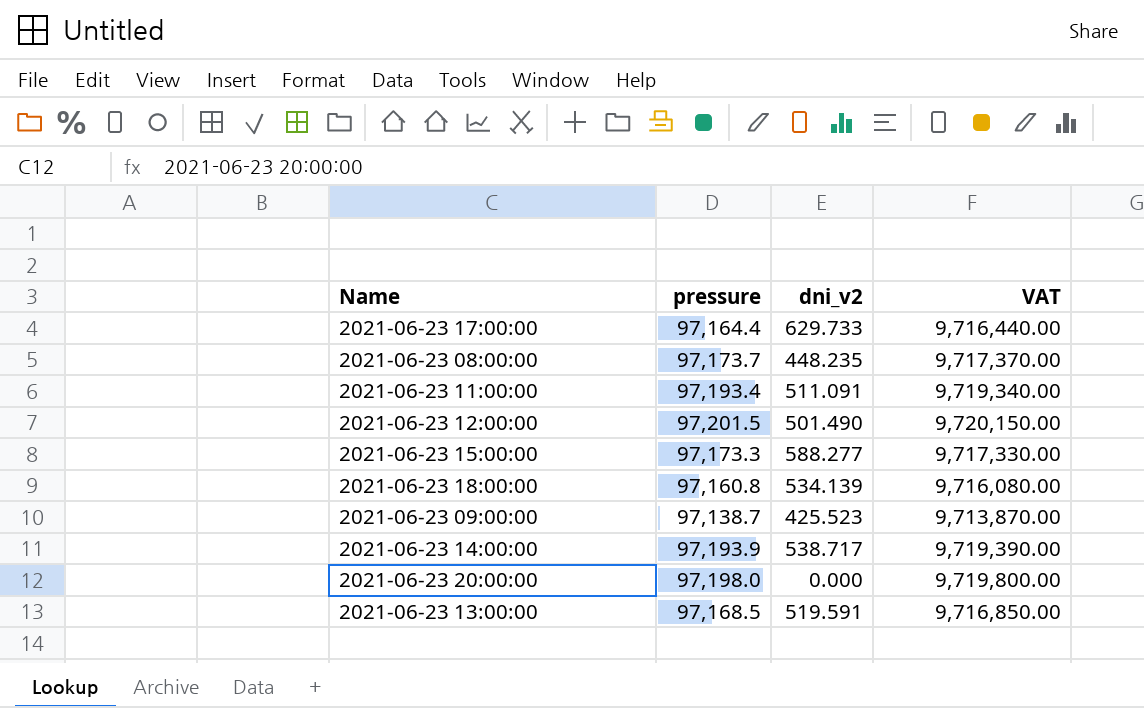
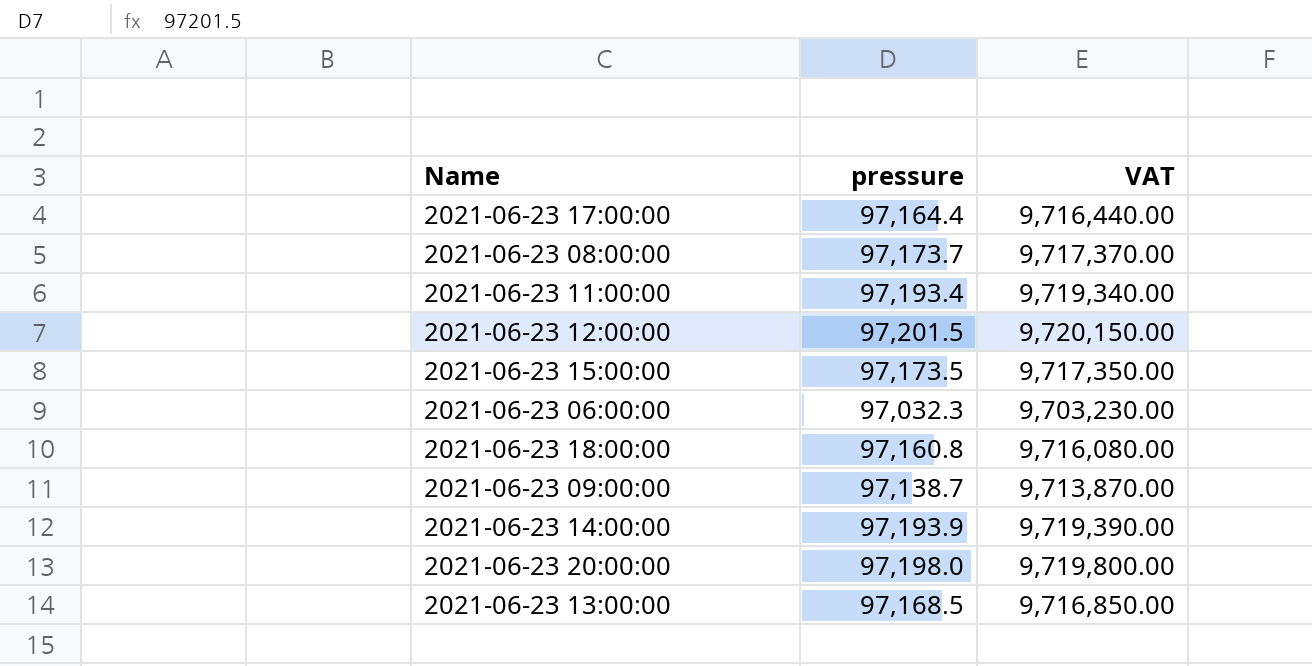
column dni_v2 | position: 3 -> none
2021-06-23 15:00:00 | pressure: 97,173.3 -> 97,173.5
2021-06-23 15:00:00 | VAT: 9,717,330.00 -> 9,717,350.00
row 2021-06-23 06:00:00: none -> 97,032.3 | 9,703,230.00

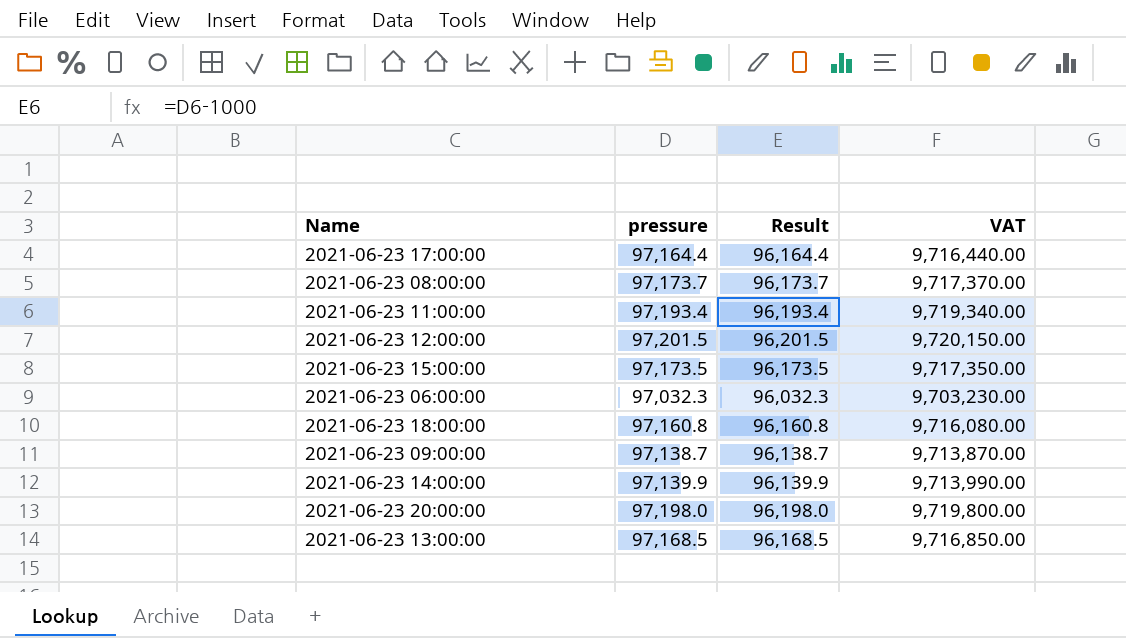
column Result | formula: none -> [pressure] - 1000
2021-06-23 14:00:00 | pressure: 97,193.9 -> 97,139.9
2021-06-23 14:00:00 | VAT: 9,719,390.00 -> 9,713,990.00

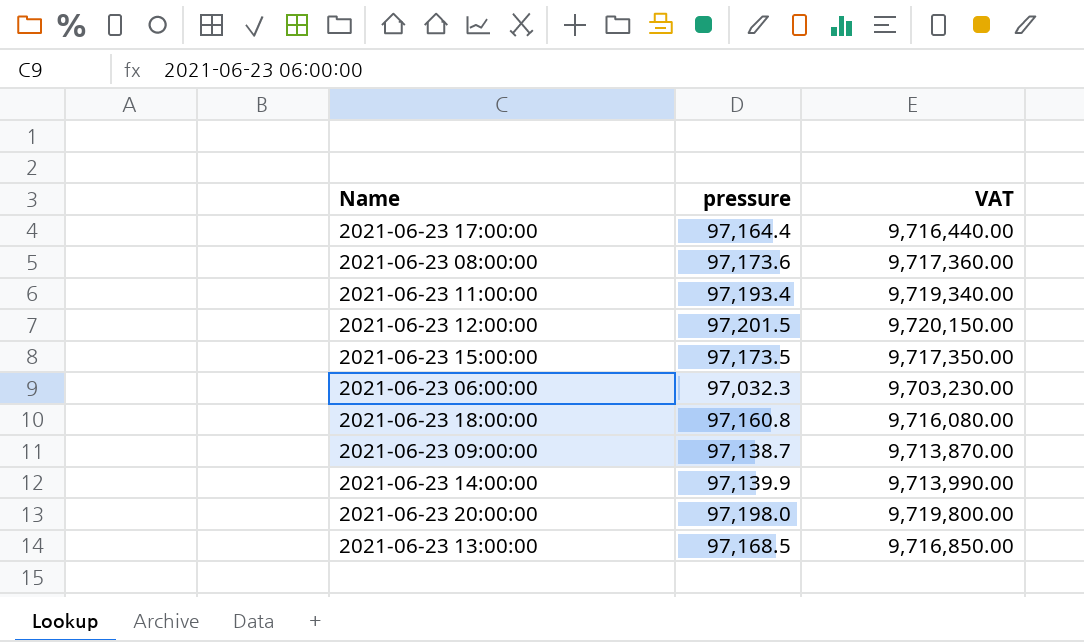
column Result | formula: [pressure] - 1000 -> none
2021-06-23 08:00:00 | pressure: 97,173.7 -> 97,173.6
2021-06-23 08:00:00 | VAT: 9,717,370.00 -> 9,717,360.00

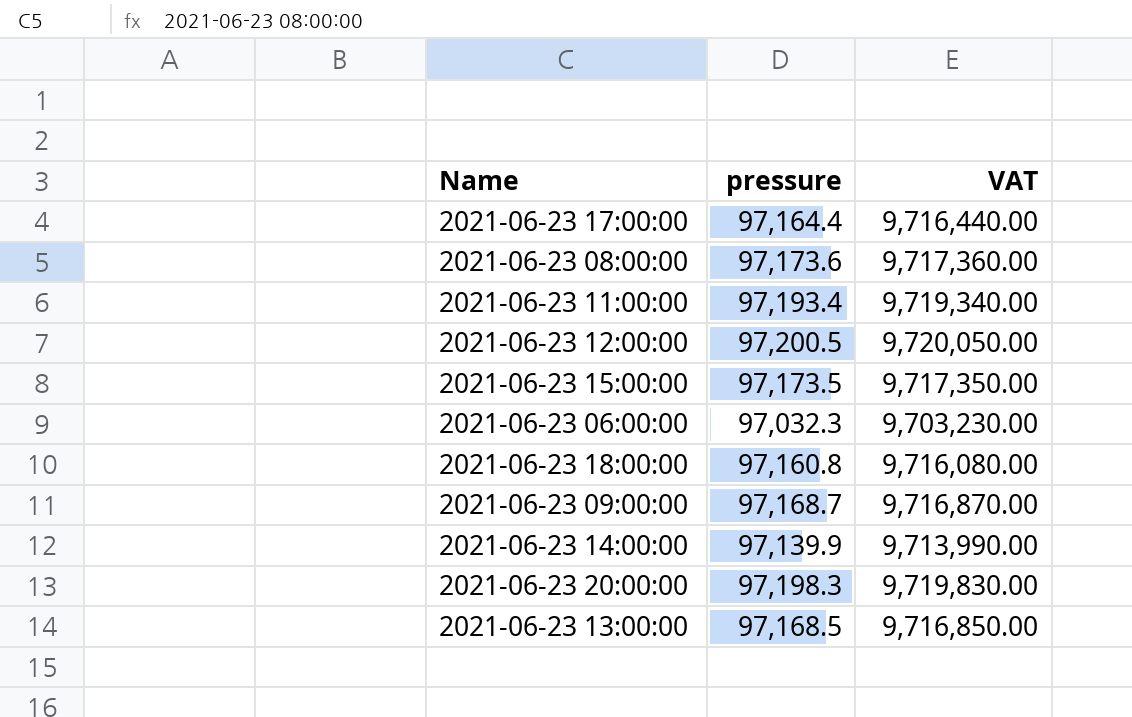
2021-06-23 12:00:00 | pressure: 97,201.5 -> 97,200.5
2021-06-23 12:00:00 | VAT: 9,720,150.00 -> 9,720,050.00
2021-06-23 09:00:00 | pressure: 97,138.7 -> 97,168.7
2021-06-23 09:00:00 | VAT: 9,713,870.00 -> 9,716,870.00
2021-06-23 20:00:00 | pressure: 97,198.0 -> 97,198.3
2021-06-23 20:00:00 | VAT: 9,719,800.00 -> 9,719,830.00

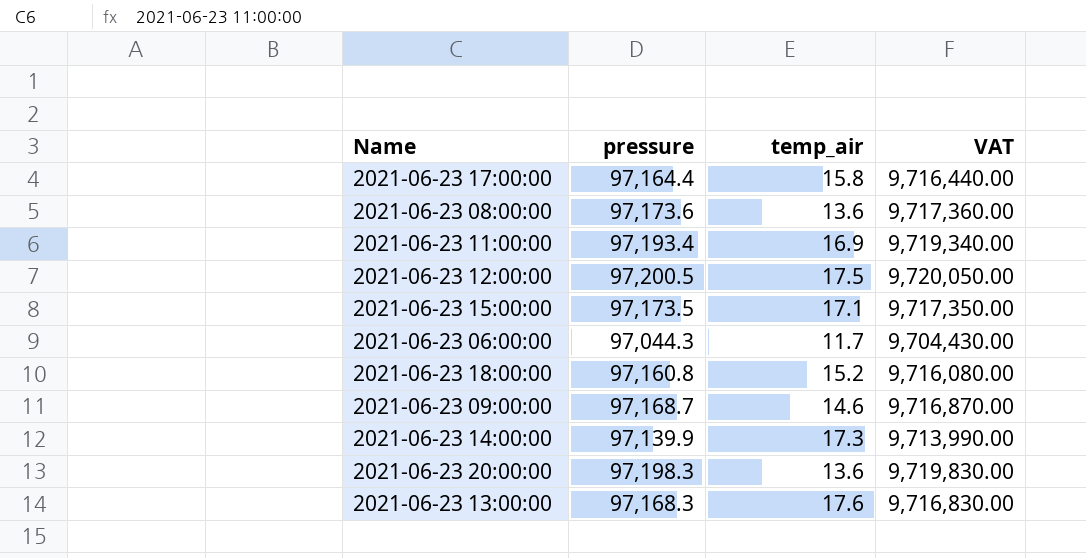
column temp_air | position: none -> 3
2021-06-23 06:00:00 | pressure: 97,032.3 -> 97,044.3
2021-06-23 06:00:00 | VAT: 9,703,230.00 -> 9,704,430.00
2021-06-23 13:00:00 | pressure: 97,168.5 -> 97,168.3
2021-06-23 13:00:00 | VAT: 9,716,850.00 -> 9,716,830.00

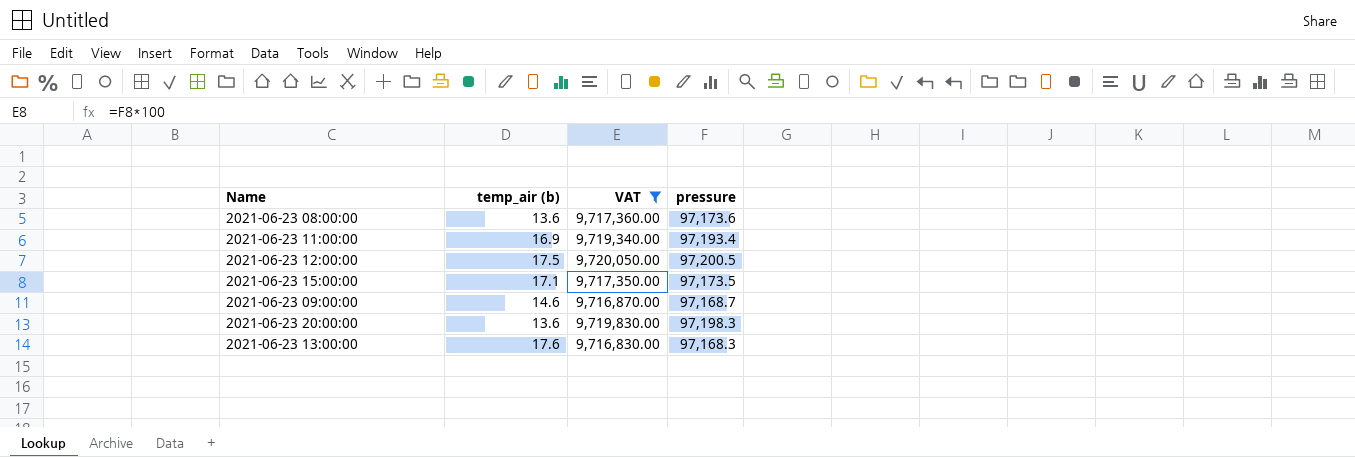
filter: none -> VAT >= 9,716,830.00
column name: temp_air -> temp_air (b)
column pressure | position: 2 -> 4

